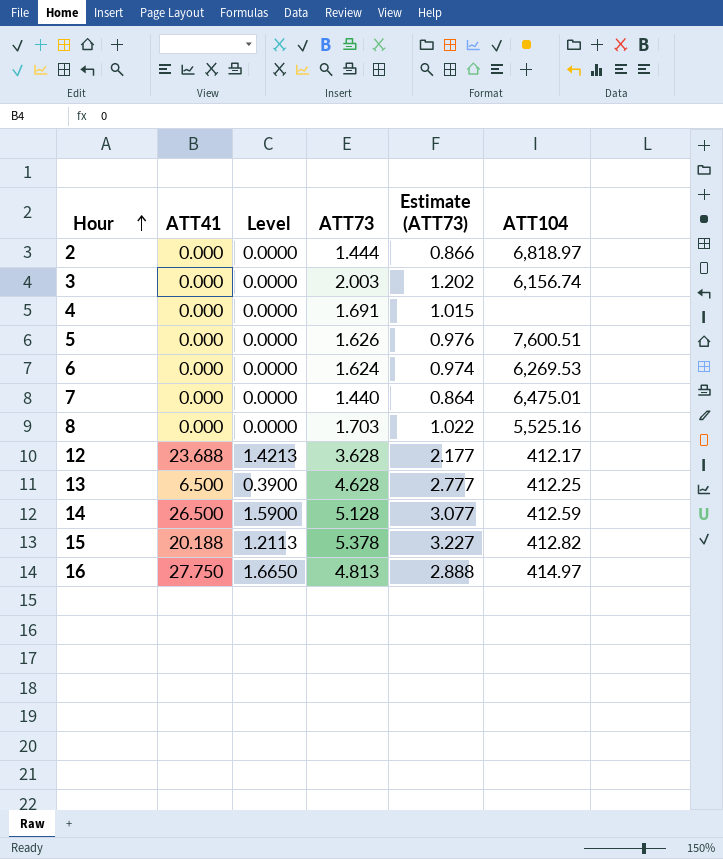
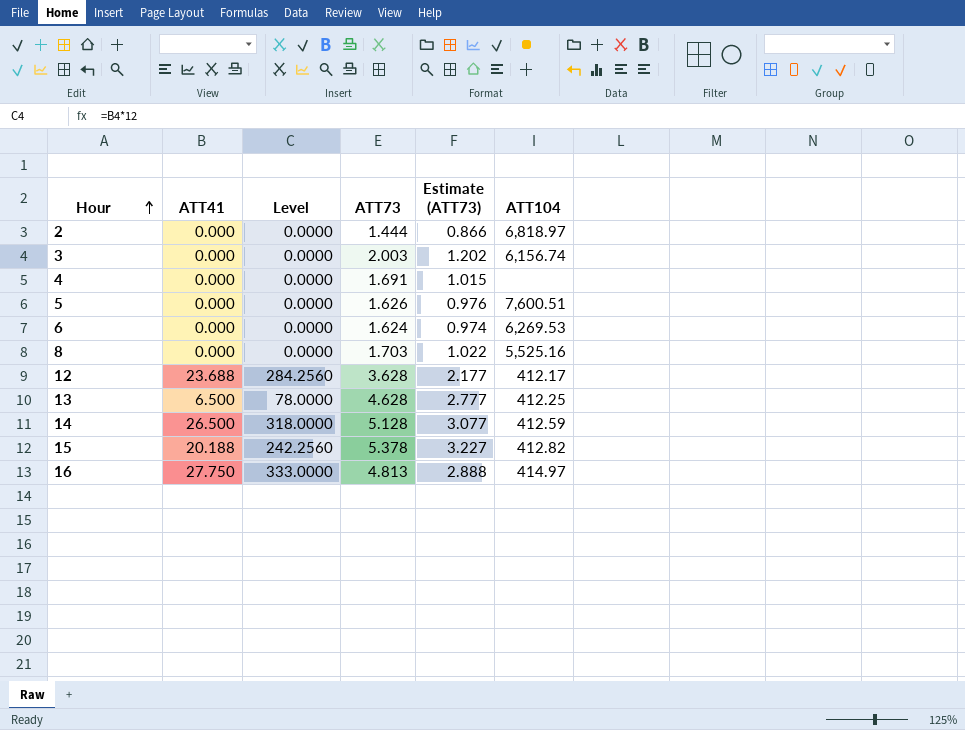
column Level | formula: [ATT41] * 0.06 -> [ATT41] * 12
row 7: 0.000 | 0.0000 | 1.440 | 0.864 | 6,475.01 -> none

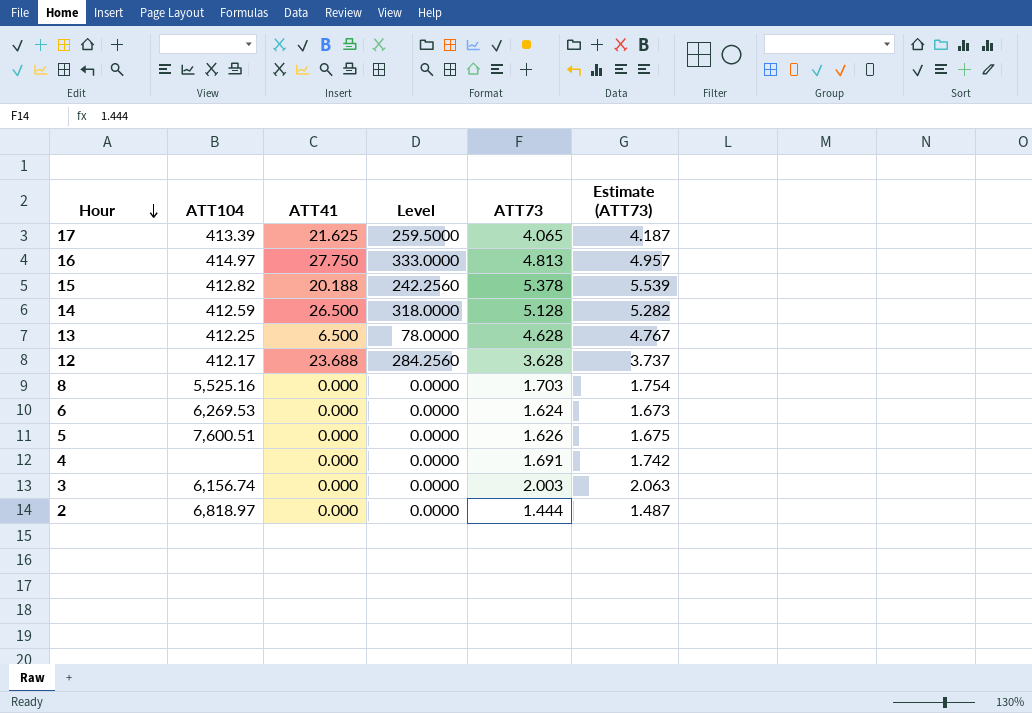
row order: Hour ascending -> Hour descending
column ATT104 | position: 6 -> 2
column Estimate (ATT73) | formula: [ATT73] * 0.6 -> [ATT73] * 1.03
row 17: none -> 413.39 | 21.625 | 259.5000 | 4.065 | 4.187

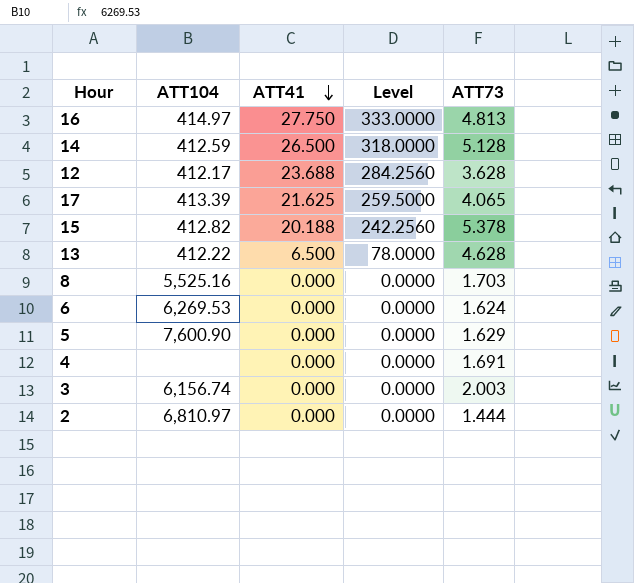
row order: Hour descending -> ATT41 descending
column Estimate (ATT73) | formula: [ATT73] * 1.03 -> none
13 | ATT104: 412.25 -> 412.22
5 | ATT104: 7,600.51 -> 7,600.90
5 | ATT73: 1.626 -> 1.629
2 | ATT104: 6,818.97 -> 6,810.97

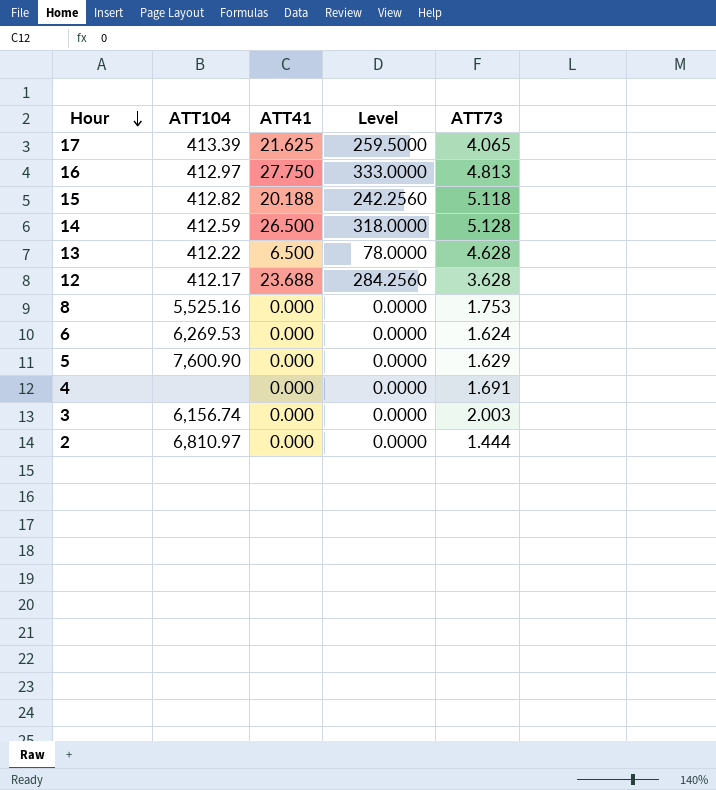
row order: ATT41 descending -> Hour descending
16 | ATT104: 414.97 -> 412.97
15 | ATT73: 5.378 -> 5.118
8 | ATT73: 1.703 -> 1.753

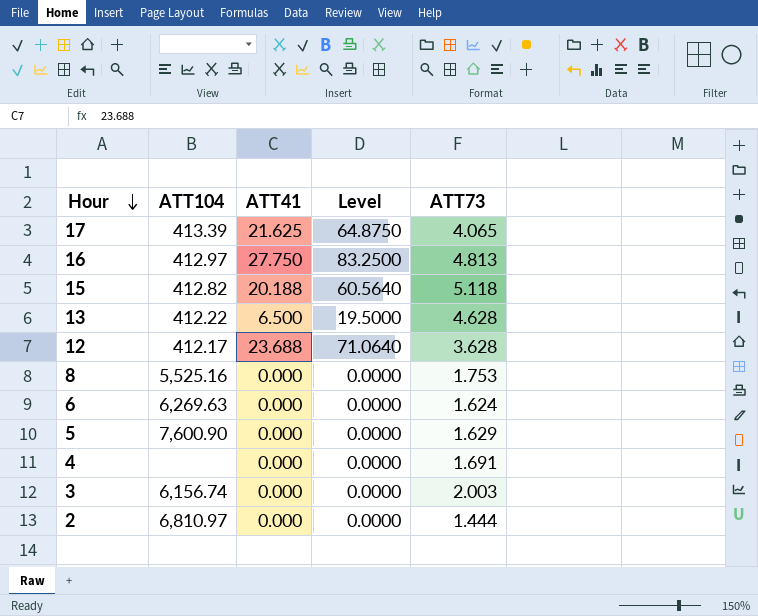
column Level | formula: [ATT41] * 12 -> [ATT41] * 3
row 14: 412.59 | 26.500 | 318.0000 | 5.128 -> none
6 | ATT104: 6,269.53 -> 6,269.63

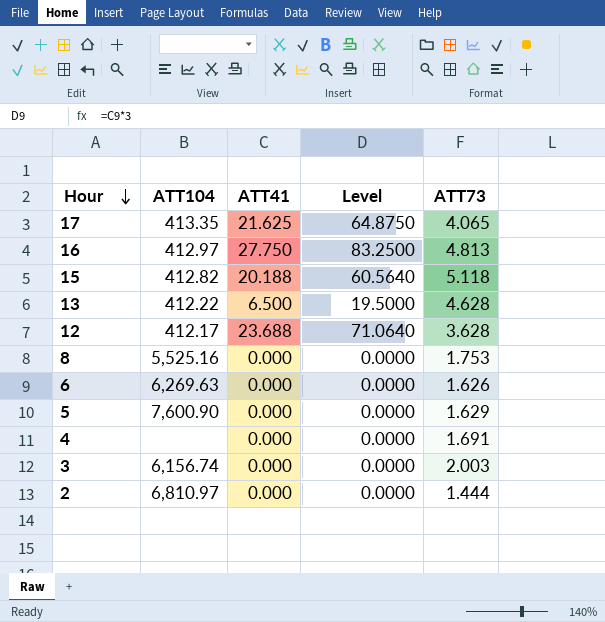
17 | ATT104: 413.39 -> 413.35
6 | ATT73: 1.624 -> 1.626

